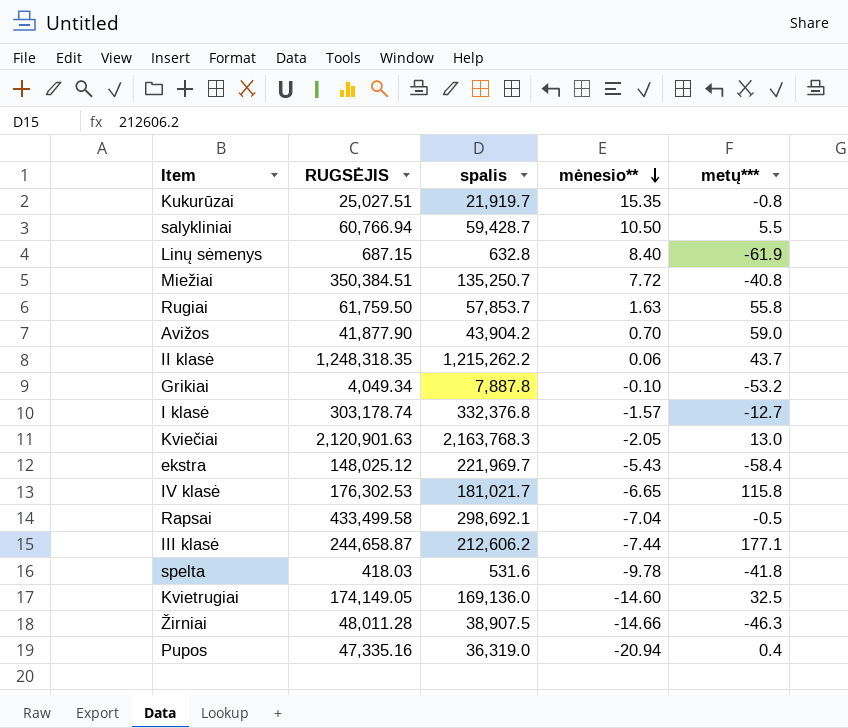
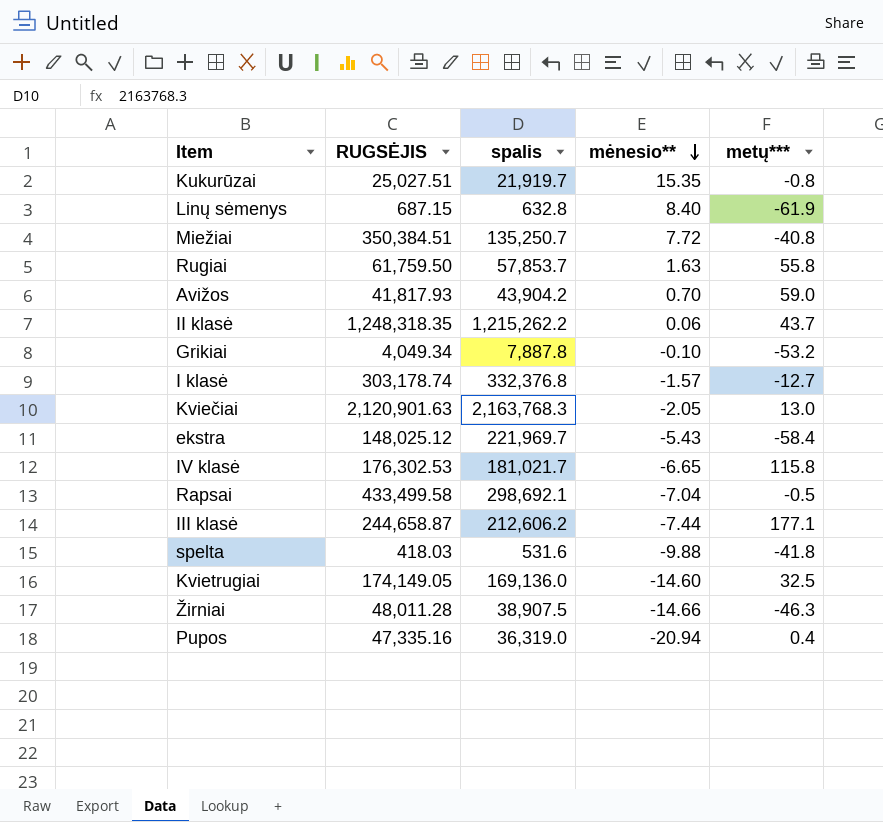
row salykliniai: 60,766.94 | 59,428.7 | 10.50 | 5.5 -> none
Avižos | RUGSĖJIS: 41,877.90 -> 41,817.93
spelta | mėnesio**: -9.78 -> -9.88

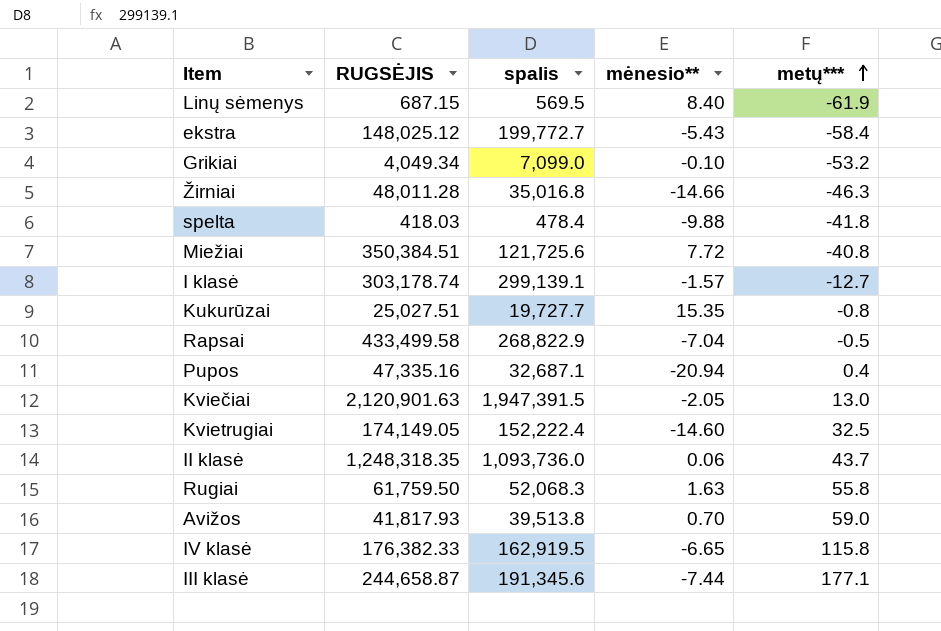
row order: mėnesio** descending -> metų*** ascending
Linų sėmenys | spalis: 632.8 -> 569.5
ekstra | spalis: 221,969.7 -> 199,772.7
Grikiai | spalis: 7,887.8 -> 7,099.0
Žirniai | spalis: 38,907.5 -> 35,016.8
spelta | spalis: 531.6 -> 478.4
Miežiai | spalis: 135,250.7 -> 121,725.6
I klasė | spalis: 332,376.8 -> 299,139.1
Kukurūzai | spalis: 21,919.7 -> 19,727.7
Rapsai | spalis: 298,692.1 -> 268,822.9
Pupos | spalis: 36,319.0 -> 32,687.1
Kviečiai | spalis: 2,163,768.3 -> 1,947,391.5
Kvietrugiai | spalis: 169,136.0 -> 152,222.4
II klasė | spalis: 1,215,262.2 -> 1,093,736.0
Rugiai | spalis: 57,853.7 -> 52,068.3
Avižos | spalis: 43,904.2 -> 39,513.8
IV klasė | RUGSĖJIS: 176,302.53 -> 176,382.33
IV klasė | spalis: 181,021.7 -> 162,919.5
III klasė | spalis: 212,606.2 -> 191,345.6

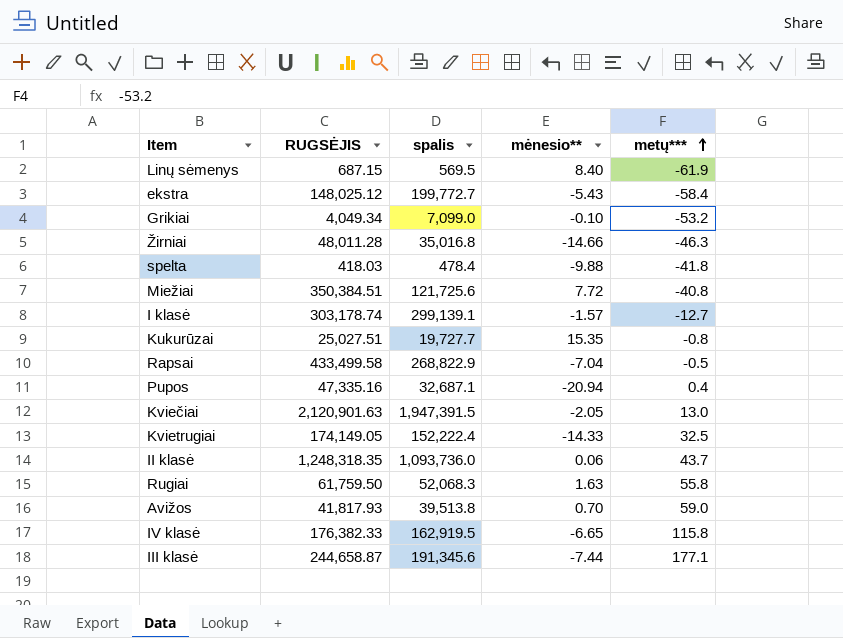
Kvietrugiai | mėnesio**: -14.60 -> -14.33

